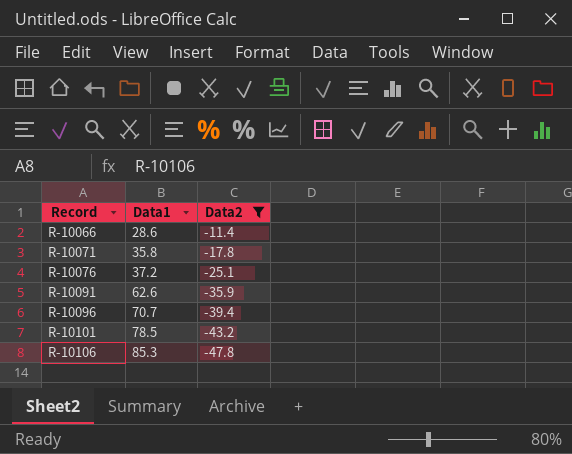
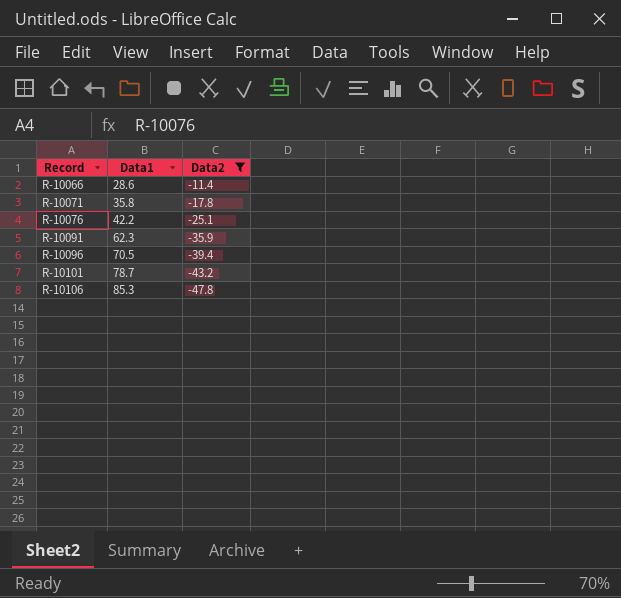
R-10076 | Data1: 37.2 -> 42.2
R-10091 | Data1: 62.6 -> 62.3
R-10096 | Data1: 70.7 -> 70.5
R-10101 | Data1: 78.5 -> 78.7

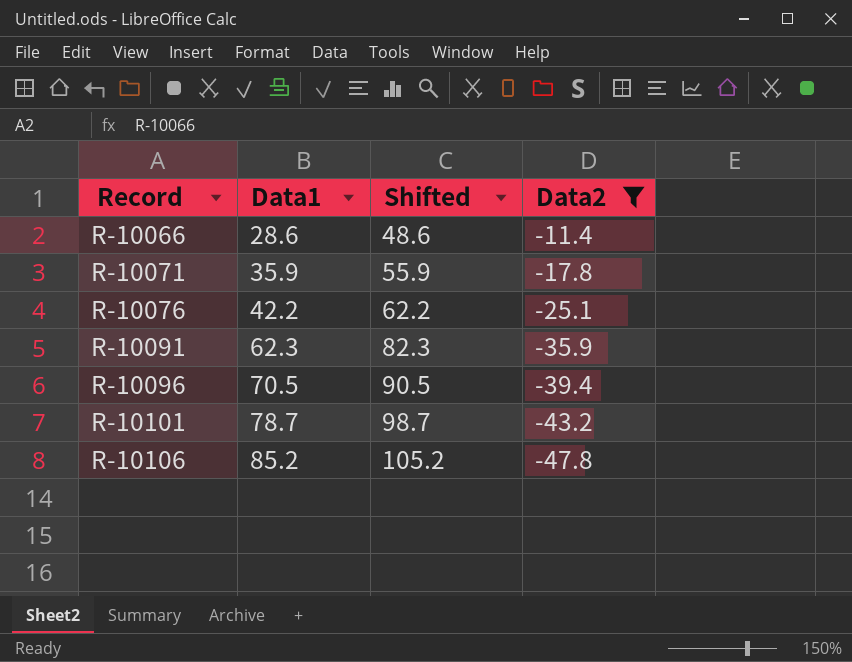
column Shifted | formula: none -> [Data1] + 20
R-10071 | Data1: 35.8 -> 35.9
R-10106 | Data1: 85.3 -> 85.2

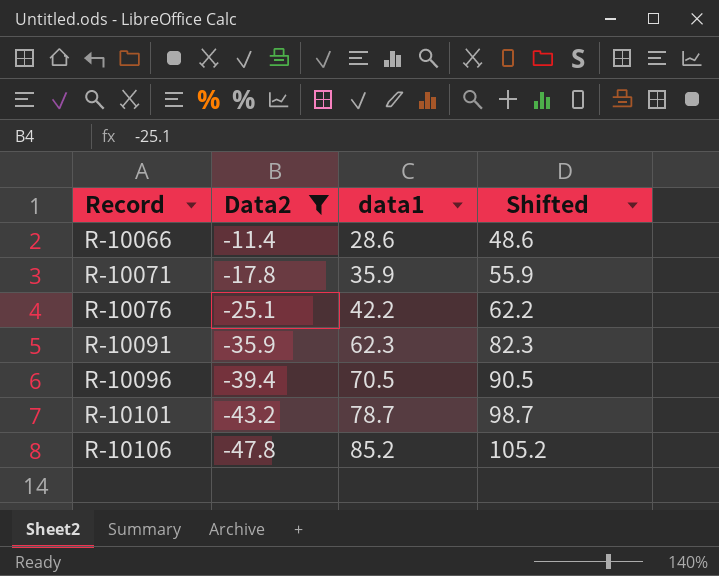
column Data2 | position: 4 -> 2
column name: Data1 -> data1

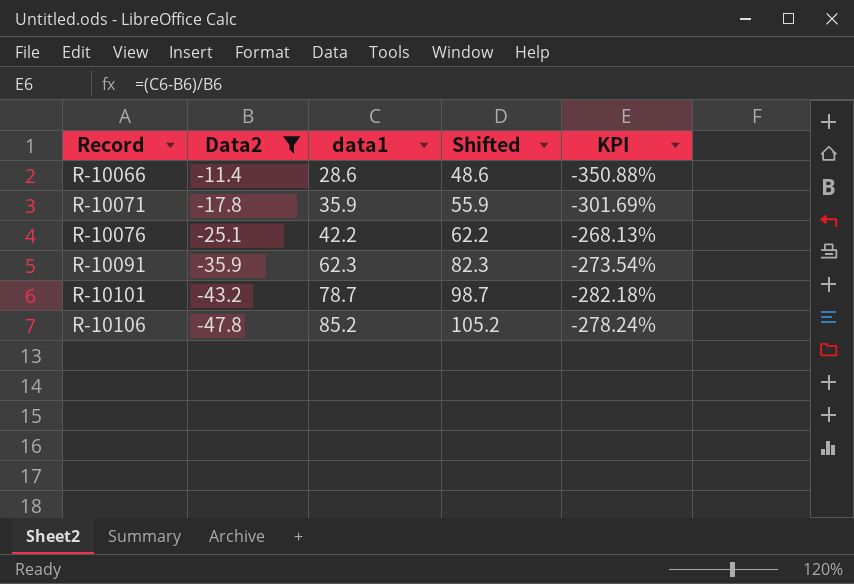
column KPI | formula: none -> ([data1] - [Data2]) / [Data2]
row R-10096: -39.4 | 70.5 | 90.5 -> none

